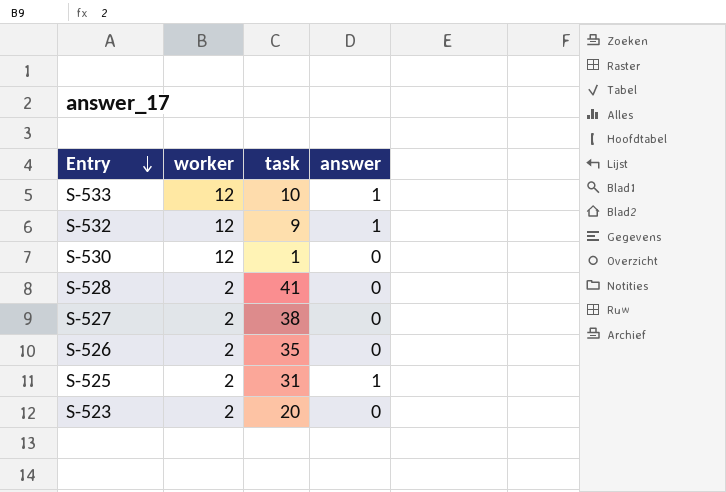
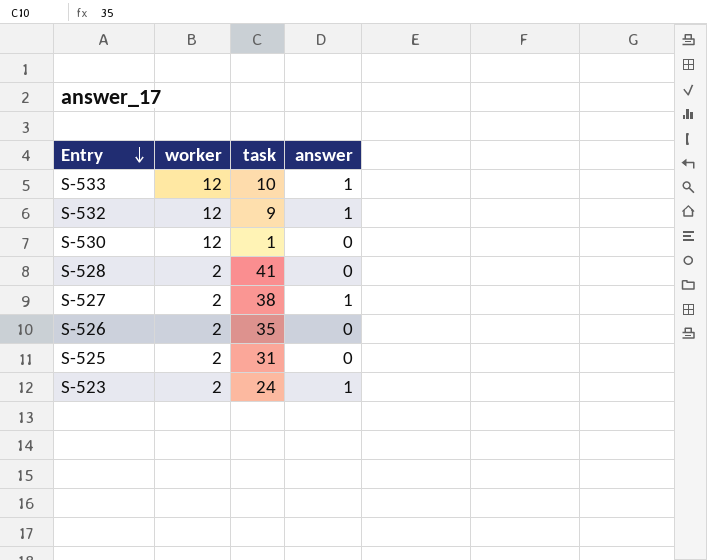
S-527 | answer: 0 -> 1
S-525 | answer: 1 -> 0
S-523 | task: 20 -> 24
S-523 | answer: 0 -> 1

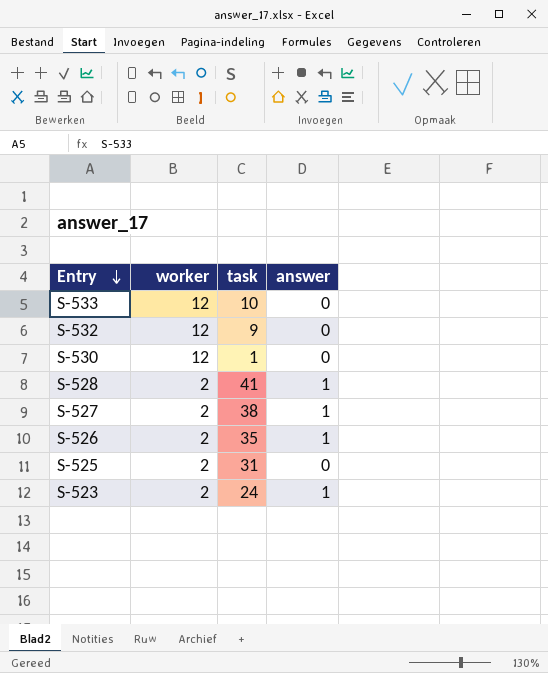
S-533 | answer: 1 -> 0
S-532 | answer: 1 -> 0
S-528 | answer: 0 -> 1
S-526 | answer: 0 -> 1

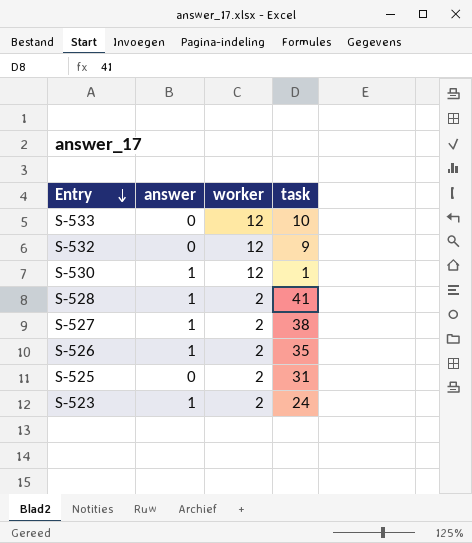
column answer | position: 4 -> 2
S-530 | answer: 0 -> 1

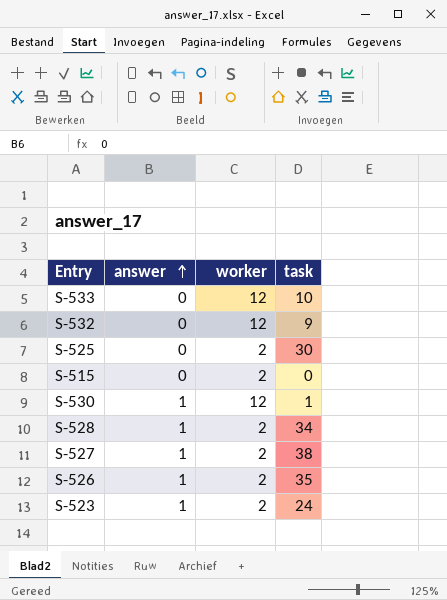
row order: Entry descending -> answer ascending
S-525 | task: 31 -> 30
row S-515: none -> 0 | 2 | 0
S-528 | task: 41 -> 34

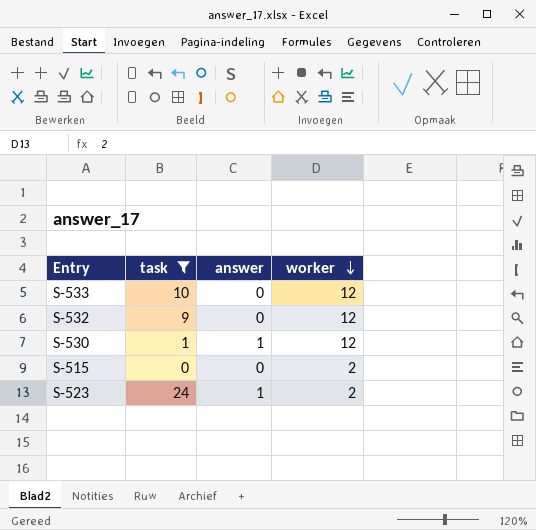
filter: none -> task <= 24
row order: answer ascending -> worker descending
column task | position: 4 -> 2

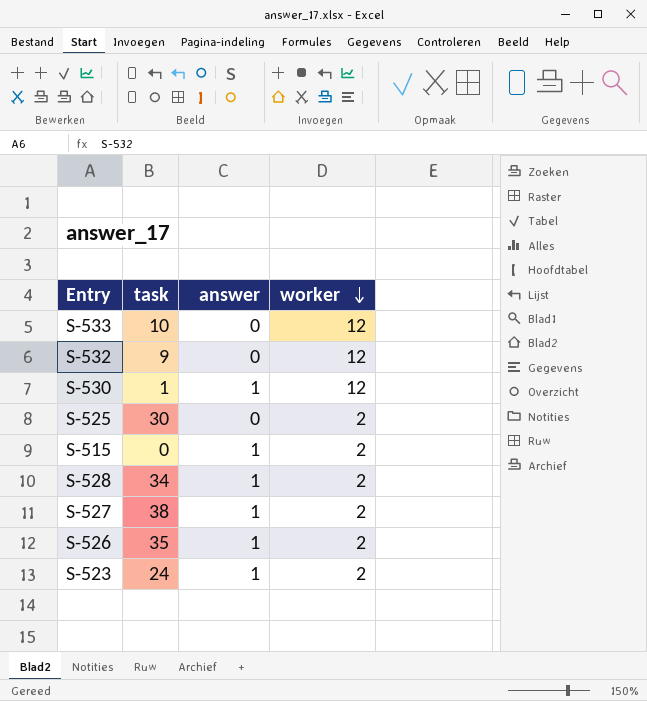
filter: task <= 24 -> none
S-515 | answer: 0 -> 1

